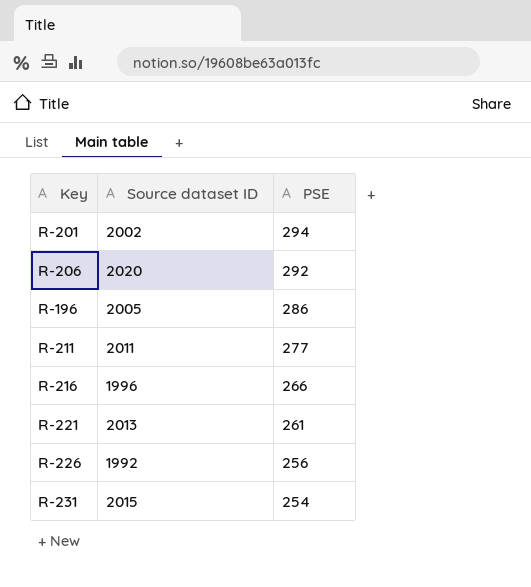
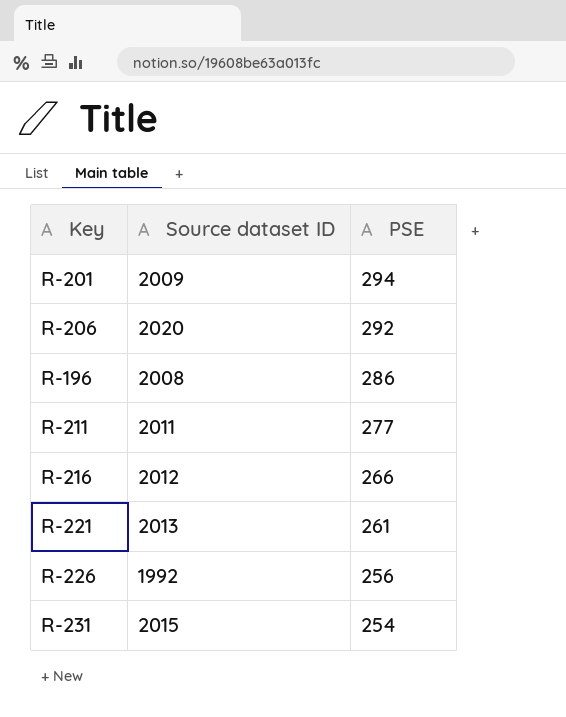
R-201 | Source dataset ID: 2002 -> 2009
R-196 | Source dataset ID: 2005 -> 2008
R-216 | Source dataset ID: 1996 -> 2012

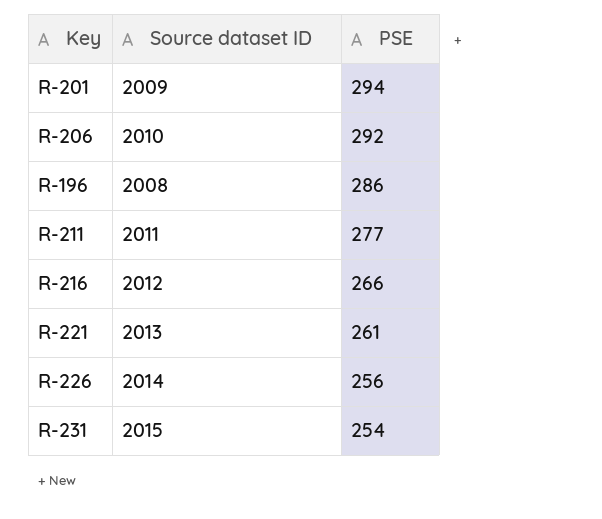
R-206 | Source dataset ID: 2020 -> 2010
R-226 | Source dataset ID: 1992 -> 2014

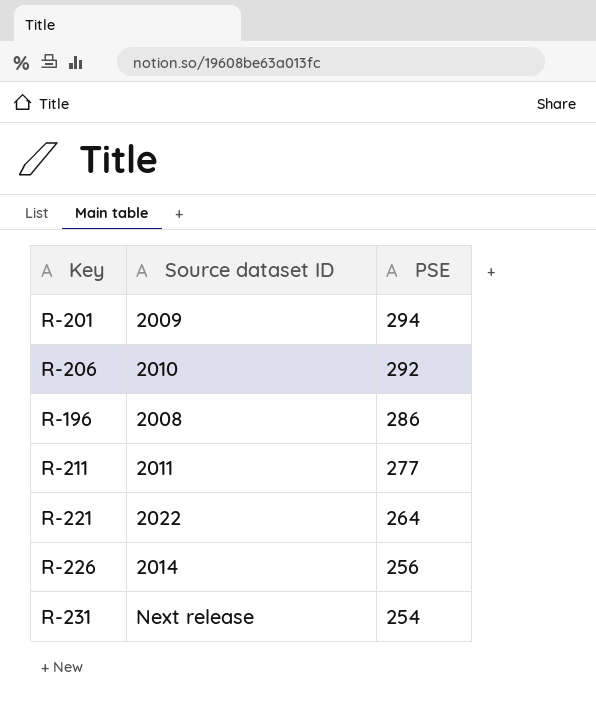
row R-216: 2012 | 266 -> none
R-221 | Source dataset ID: 2013 -> 2022
R-221 | PSE: 261 -> 264
R-231 | Source dataset ID: 2015 -> Next release

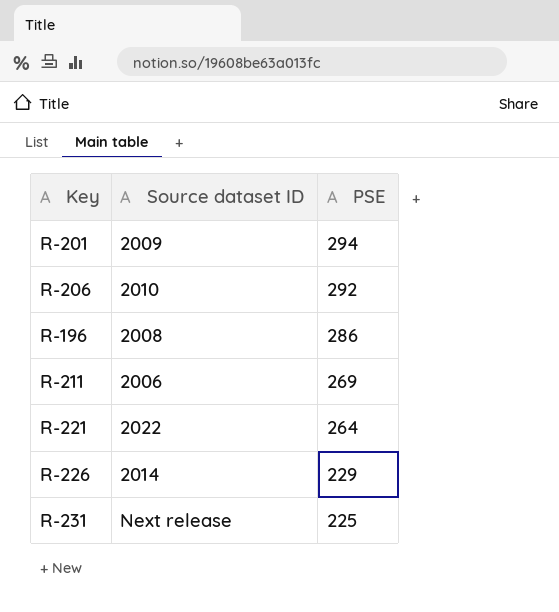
R-211 | Source dataset ID: 2011 -> 2006
R-211 | PSE: 277 -> 269
R-226 | PSE: 256 -> 229
R-231 | PSE: 254 -> 225

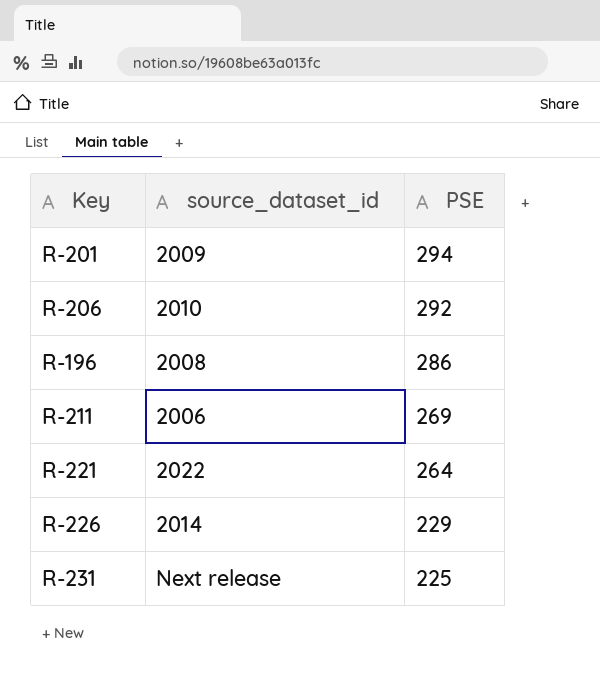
column name: Source dataset ID -> source_dataset_id

